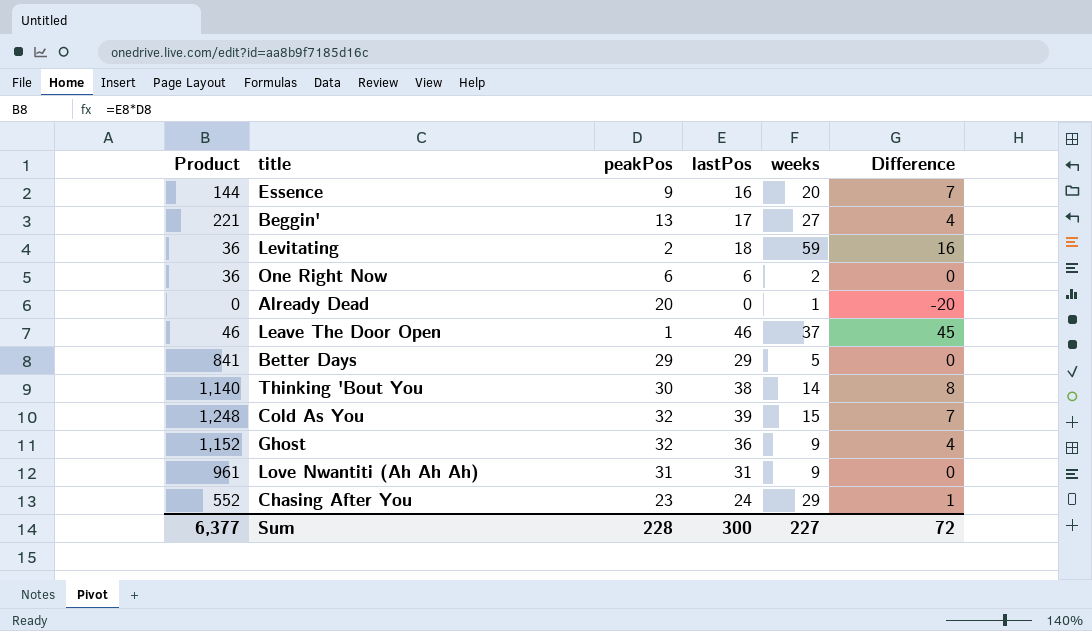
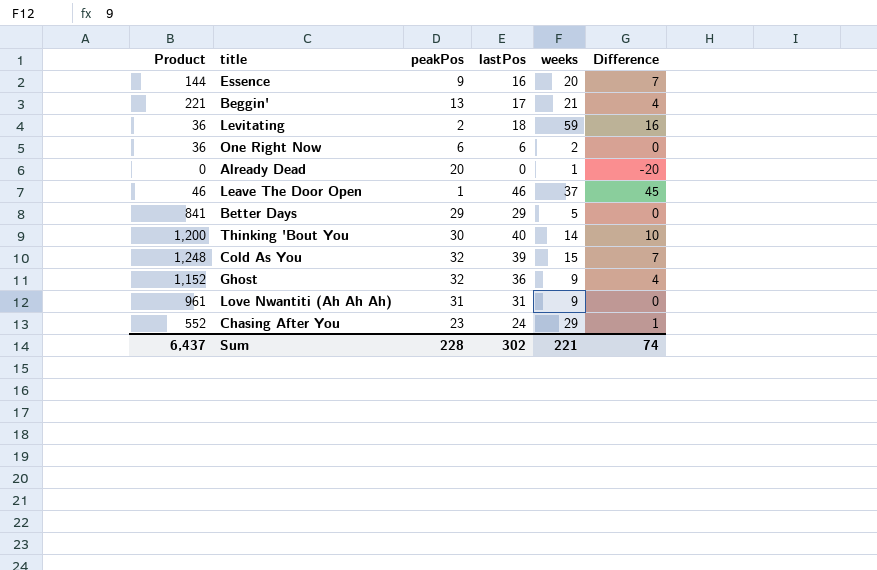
Beggin' | weeks: 27 -> 21
Thinking 'Bout You | Product: 1,140 -> 1,200
Thinking 'Bout You | lastPos: 38 -> 40
Thinking 'Bout You | Difference: 8 -> 10
Sum | Product: 6,377 -> 6,437
Sum | lastPos: 300 -> 302
Sum | weeks: 227 -> 221
Sum | Difference: 72 -> 74

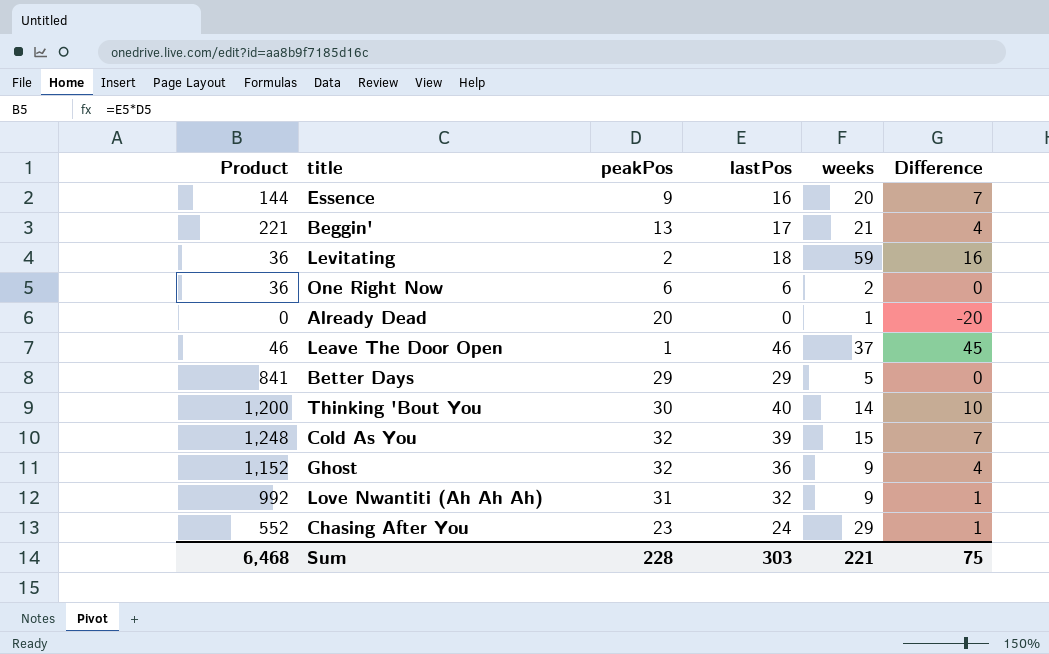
Love Nwantiti (Ah Ah Ah) | Product: 961 -> 992
Love Nwantiti (Ah Ah Ah) | lastPos: 31 -> 32
Love Nwantiti (Ah Ah Ah) | Difference: 0 -> 1
Sum | Product: 6,437 -> 6,468
Sum | lastPos: 302 -> 303
Sum | Difference: 74 -> 75

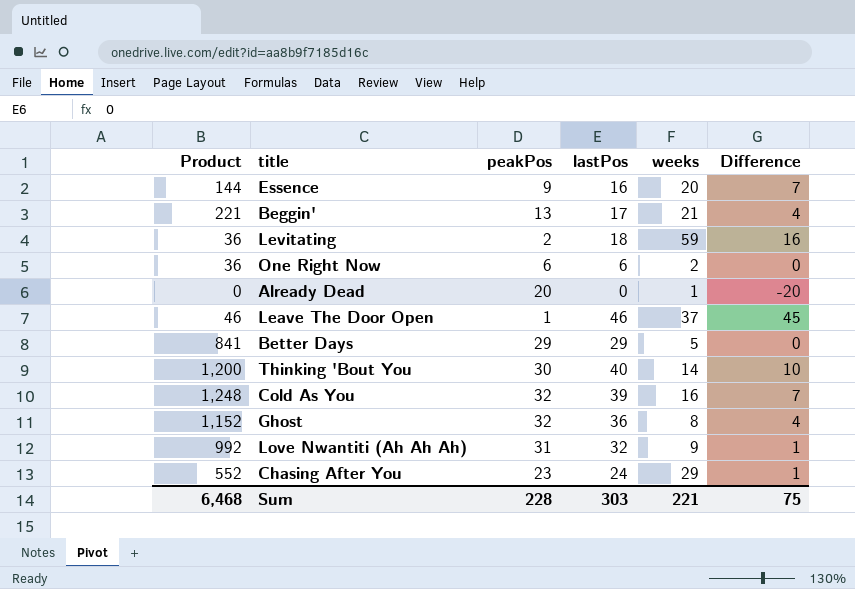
Cold As You | weeks: 15 -> 16
Ghost | weeks: 9 -> 8

